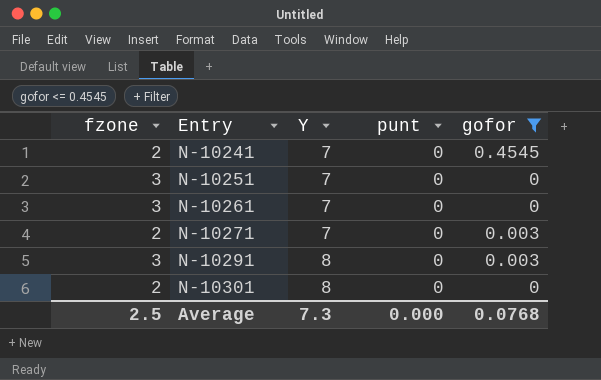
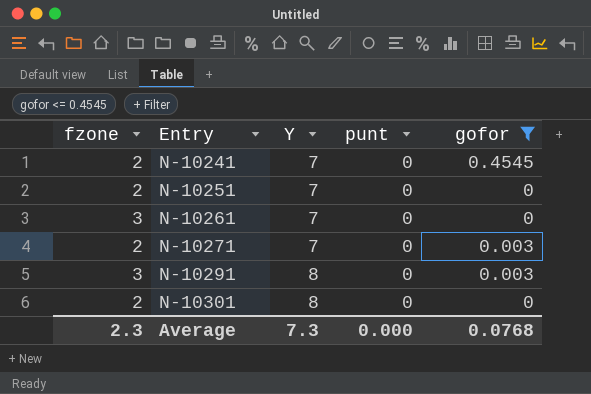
N-10251 | fzone: 3 -> 2
Average | fzone: 2.5 -> 2.3

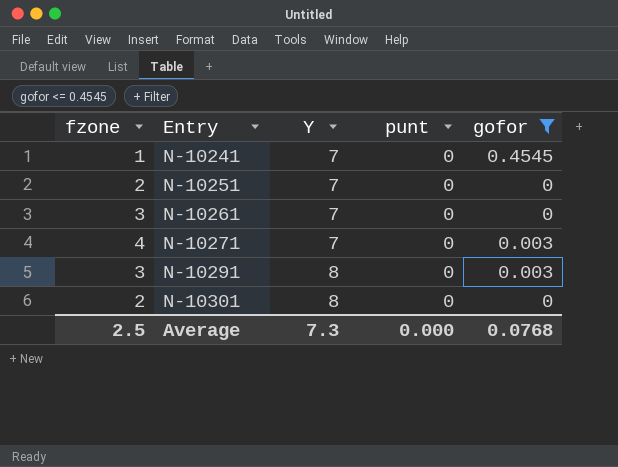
N-10241 | fzone: 2 -> 1
N-10271 | fzone: 2 -> 4
Average | fzone: 2.3 -> 2.5

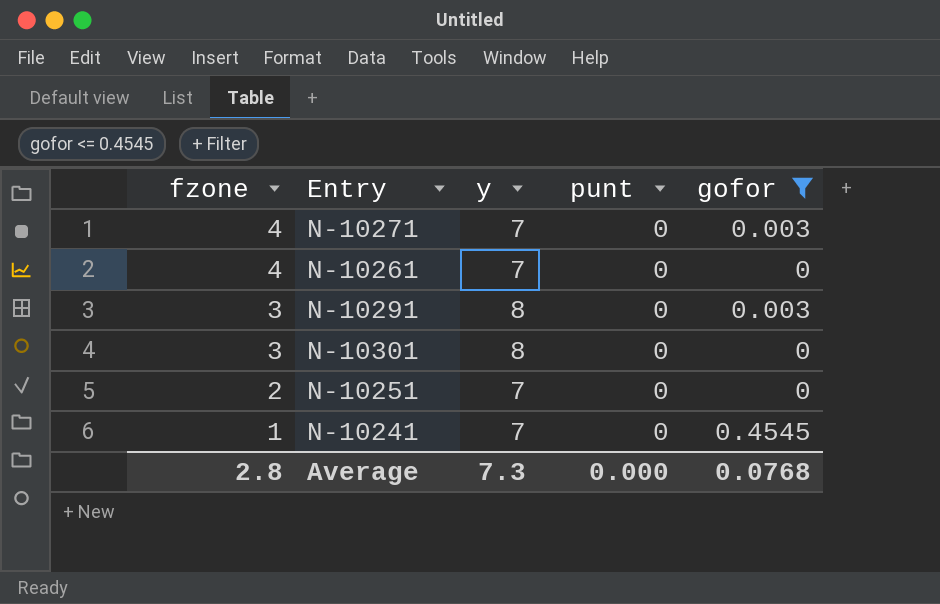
row order: Entry ascending -> fzone descending
column name: Y -> y
N-10261 | fzone: 3 -> 4
N-10301 | fzone: 2 -> 3
Average | fzone: 2.5 -> 2.8

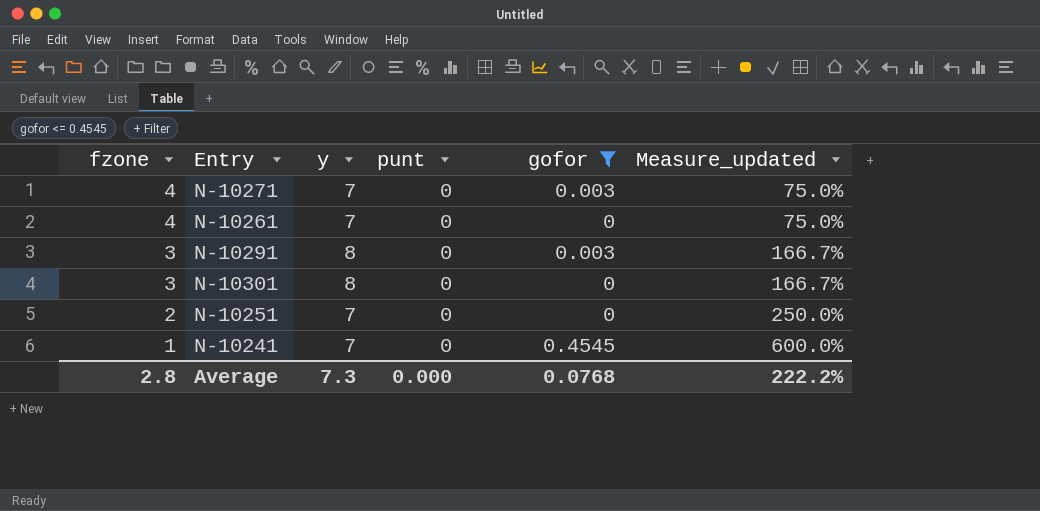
column Measure_updated | formula: none -> ([y] - [fzone]) / [fzone]

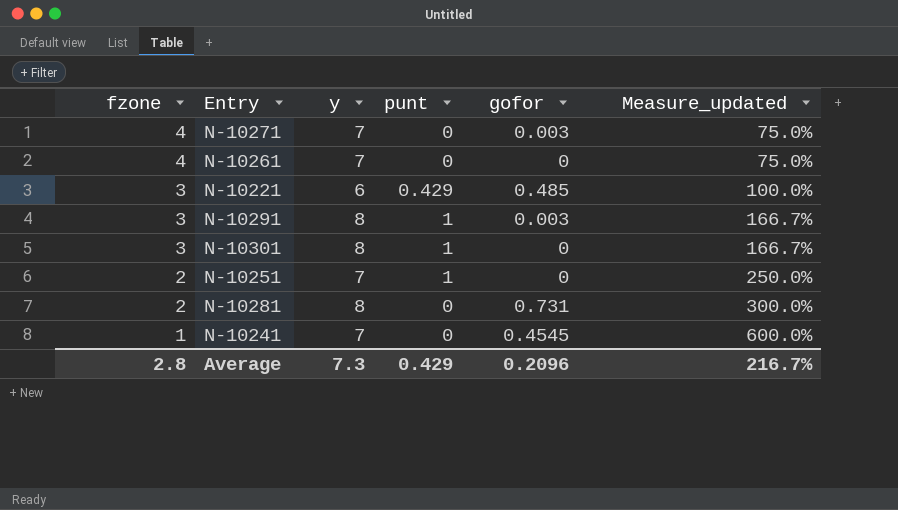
filter: gofor <= 0.4545 -> none
N-10291 | punt: 0 -> 1
N-10301 | punt: 0 -> 1
N-10251 | punt: 0 -> 1
Average | punt: 0.000 -> 0.429
Average | gofor: 0.0768 -> 0.2096
Average | Measure_updated: 222.2% -> 216.7%

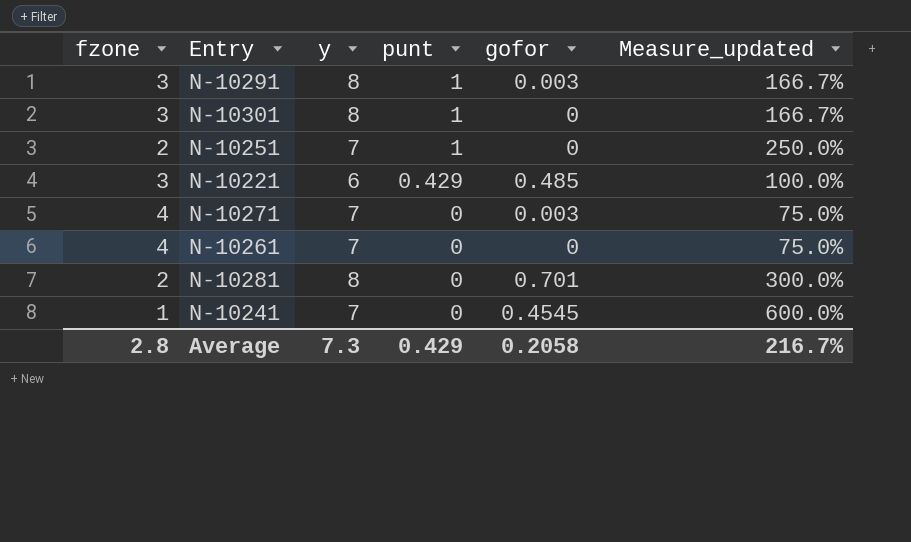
row order: fzone descending -> punt descending
N-10281 | gofor: 0.731 -> 0.701
Average | gofor: 0.2096 -> 0.2058

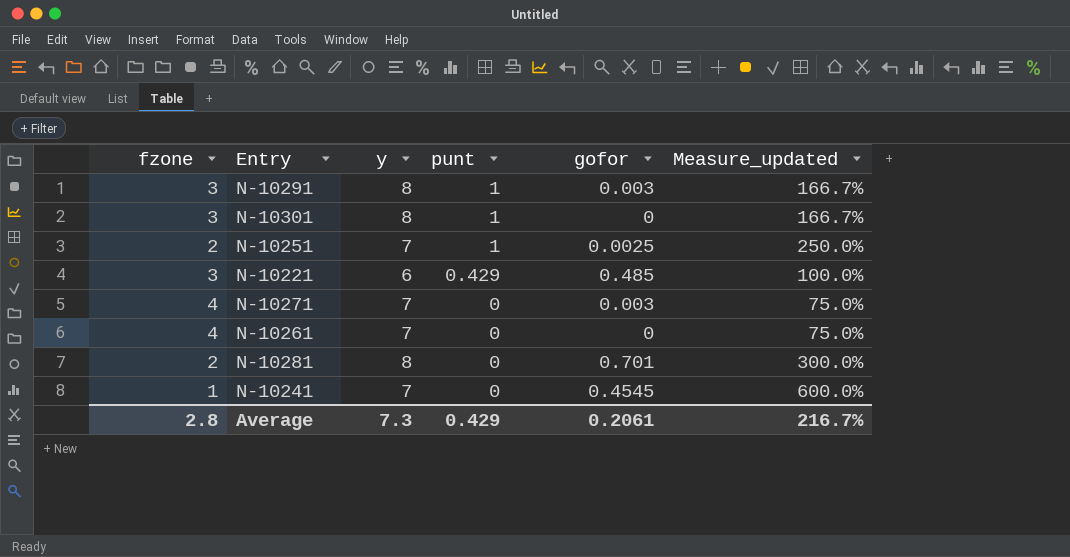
N-10251 | gofor: 0 -> 0.0025
Average | gofor: 0.2058 -> 0.2061

